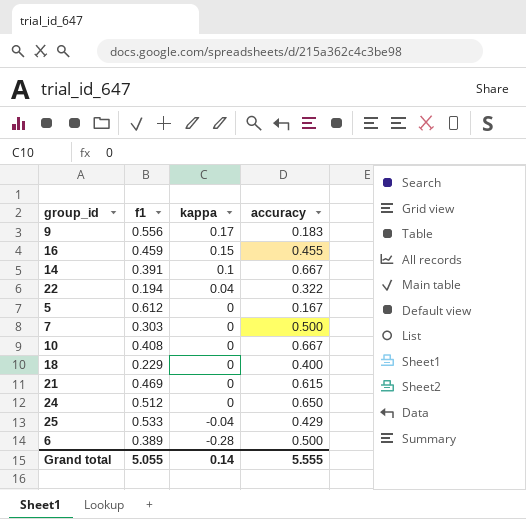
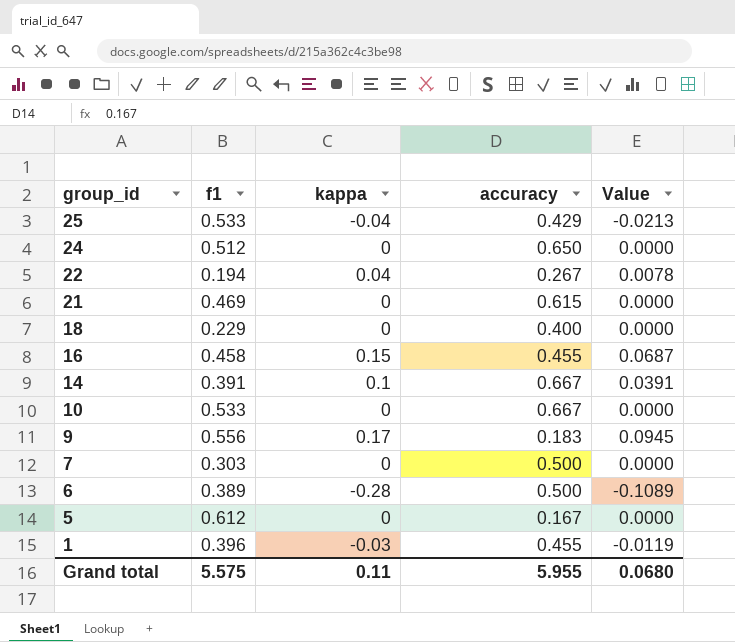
row order: kappa descending -> group_id descending
column Value | formula: none -> [f1] * [kappa]
22 | accuracy: 0.322 -> 0.267
16 | f1: 0.459 -> 0.458
10 | f1: 0.408 -> 0.533
row 1: none -> 0.396 | -0.03 | 0.455 | -0.0119
Grand total | f1: 5.055 -> 5.575
Grand total | kappa: 0.14 -> 0.11
Grand total | accuracy: 5.555 -> 5.955

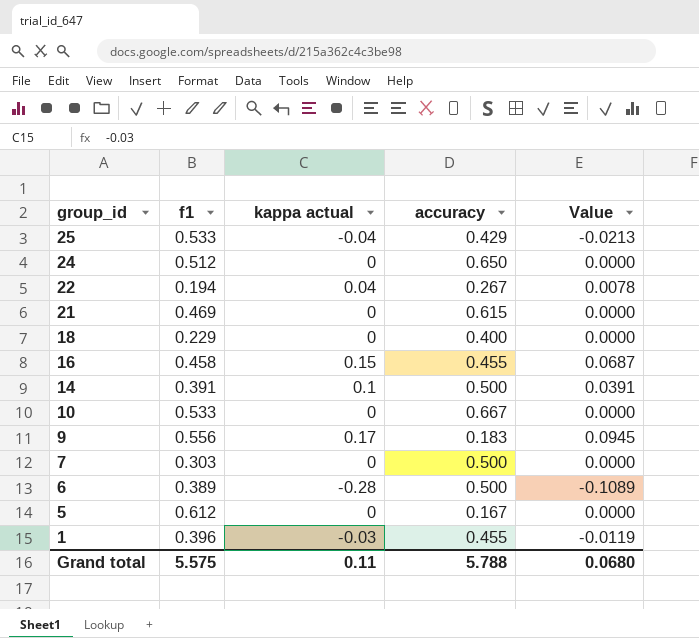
column name: kappa -> kappa actual
14 | accuracy: 0.667 -> 0.500
Grand total | accuracy: 5.955 -> 5.788

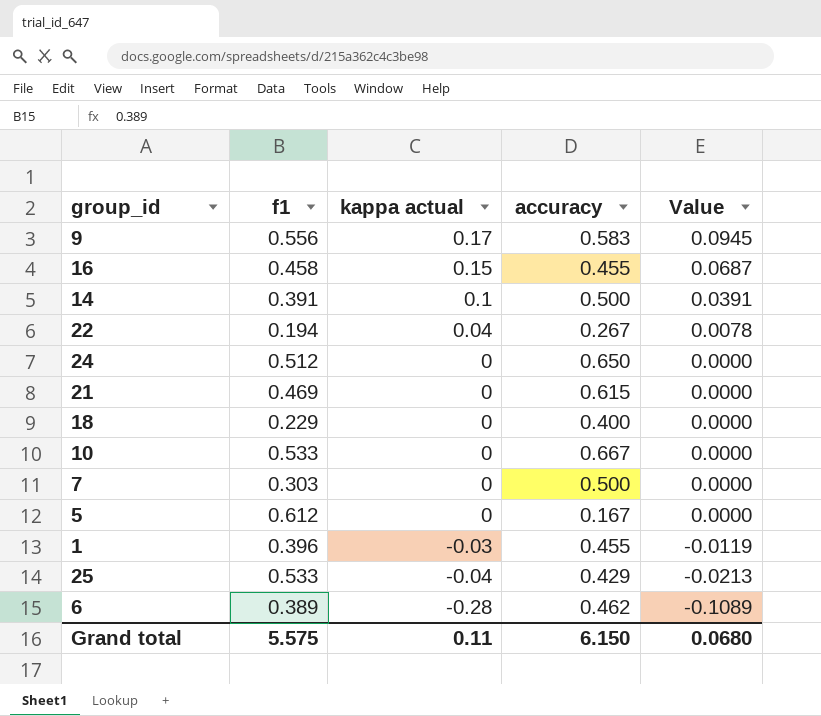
row order: group_id descending -> kappa actual descending
9 | accuracy: 0.183 -> 0.583
6 | accuracy: 0.500 -> 0.462
Grand total | accuracy: 5.788 -> 6.150

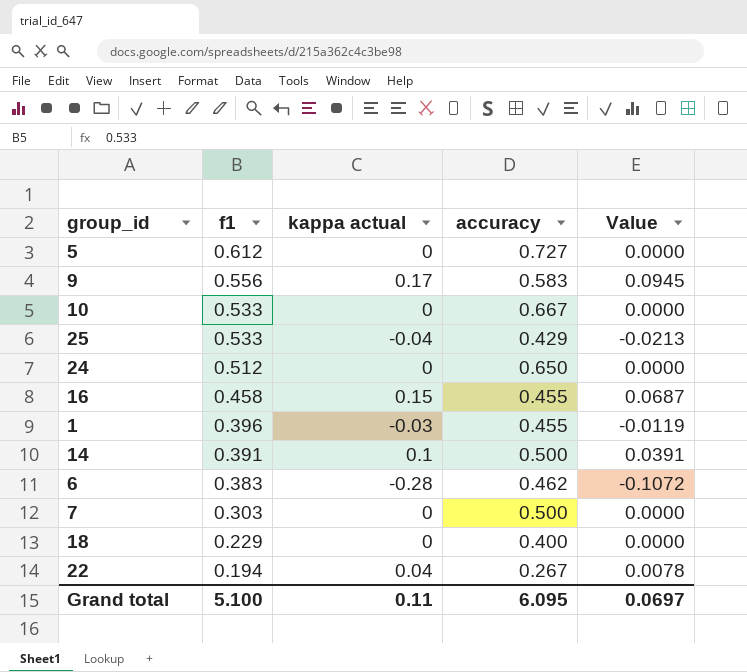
row order: kappa actual descending -> f1 descending
row 21: 0.469 | 0 | 0.615 | 0.0000 -> none
5 | accuracy: 0.167 -> 0.727
6 | f1: 0.389 -> 0.383
6 | Value: -0.1089 -> -0.1072
Grand total | f1: 5.575 -> 5.100
Grand total | accuracy: 6.150 -> 6.095
Grand total | Value: 0.0680 -> 0.0697

